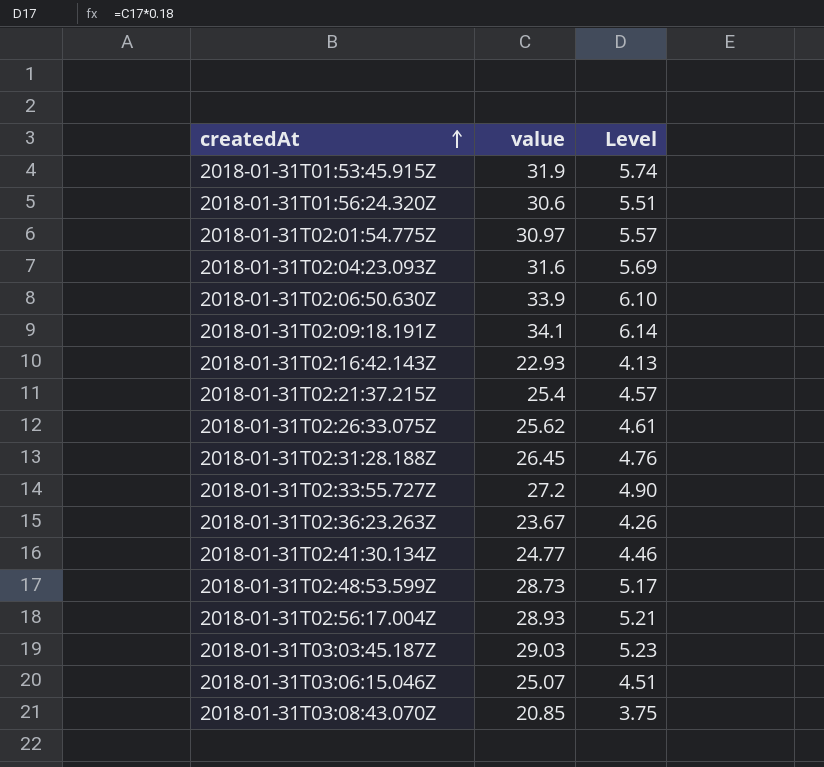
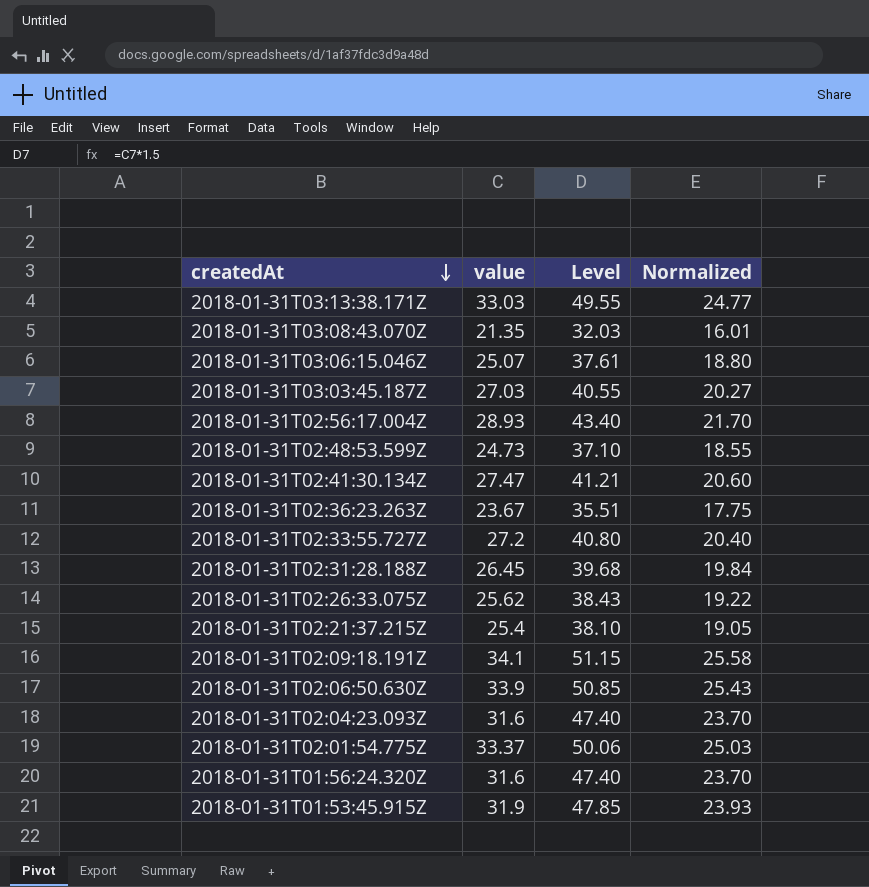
row order: createdAt ascending -> createdAt descending
column Level | formula: [value] * 0.18 -> [value] * 1.5
column Normalized | formula: none -> [value] * 0.75
row 2018-01-31T02:16:42.143Z: 22.93 | 4.13 -> none
row 2018-01-31T03:13:38.171Z: none -> 33.03 | 49.55 | 24.77
2018-01-31T03:08:43.070Z | value: 20.85 -> 21.35
2018-01-31T03:03:45.187Z | value: 29.03 -> 27.03
2018-01-31T02:48:53.599Z | value: 28.73 -> 24.73
2018-01-31T02:41:30.134Z | value: 24.77 -> 27.47
2018-01-31T02:01:54.775Z | value: 30.97 -> 33.37
2018-01-31T01:56:24.320Z | value: 30.6 -> 31.6

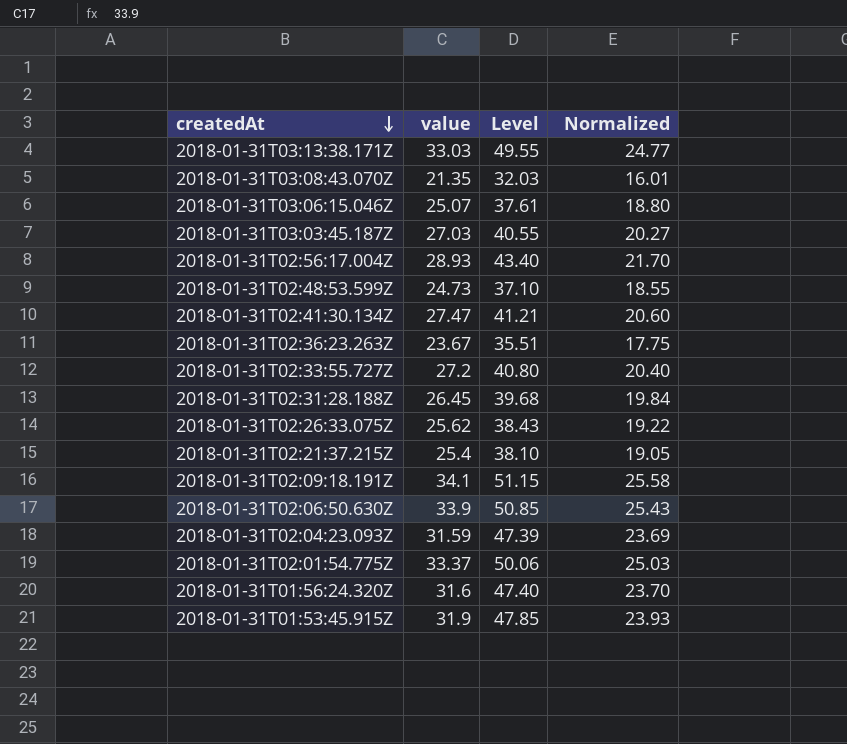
2018-01-31T02:04:23.093Z | value: 31.6 -> 31.59
2018-01-31T02:04:23.093Z | Level: 47.40 -> 47.39
2018-01-31T02:04:23.093Z | Normalized: 23.70 -> 23.69

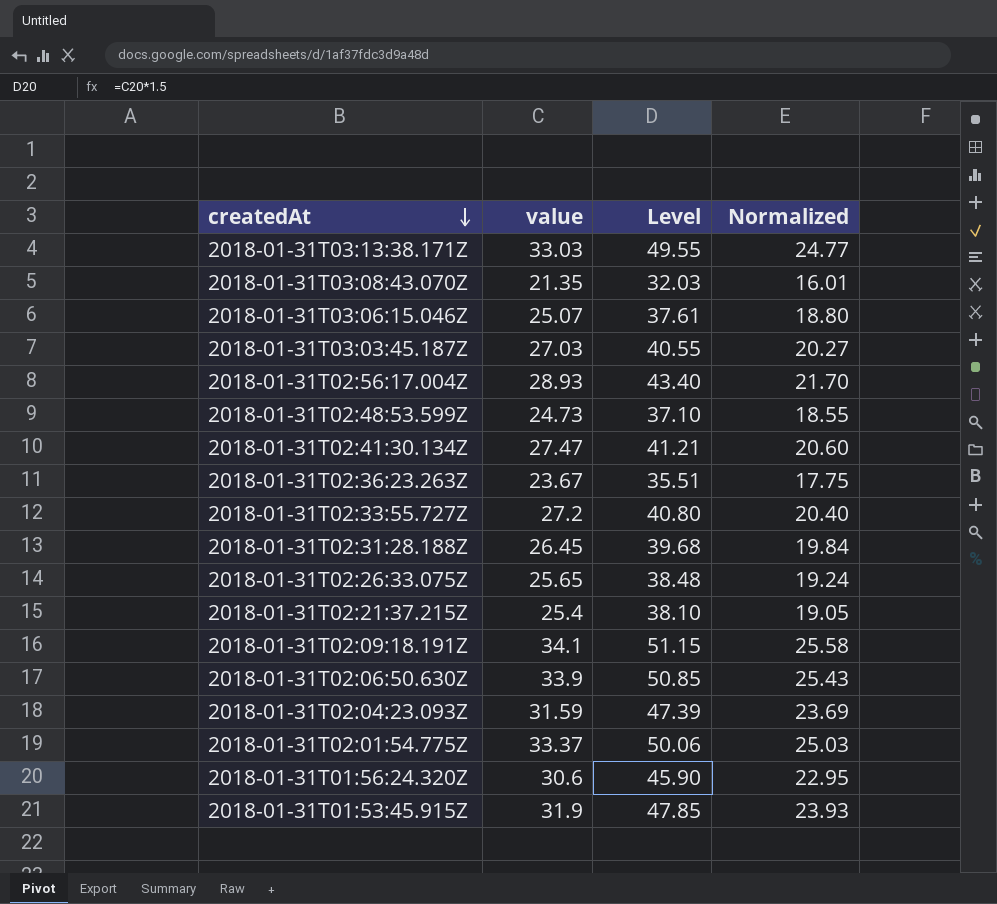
2018-01-31T02:26:33.075Z | value: 25.62 -> 25.65
2018-01-31T02:26:33.075Z | Level: 38.43 -> 38.48
2018-01-31T02:26:33.075Z | Normalized: 19.22 -> 19.24
2018-01-31T01:56:24.320Z | value: 31.6 -> 30.6
2018-01-31T01:56:24.320Z | Level: 47.40 -> 45.90
2018-01-31T01:56:24.320Z | Normalized: 23.70 -> 22.95

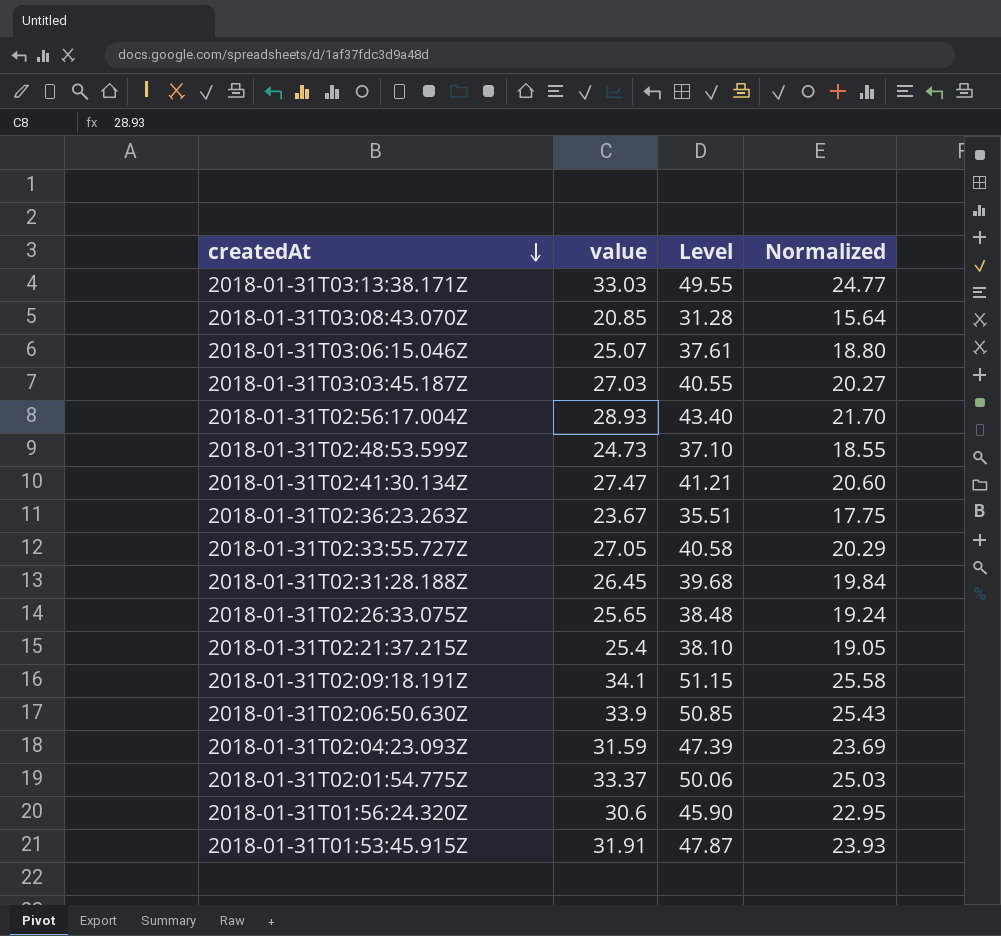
2018-01-31T03:08:43.070Z | value: 21.35 -> 20.85
2018-01-31T03:08:43.070Z | Level: 32.03 -> 31.28
2018-01-31T03:08:43.070Z | Normalized: 16.01 -> 15.64
2018-01-31T02:33:55.727Z | value: 27.2 -> 27.05
2018-01-31T02:33:55.727Z | Level: 40.80 -> 40.58
2018-01-31T02:33:55.727Z | Normalized: 20.40 -> 20.29
2018-01-31T01:53:45.915Z | value: 31.9 -> 31.91
2018-01-31T01:53:45.915Z | Level: 47.85 -> 47.87

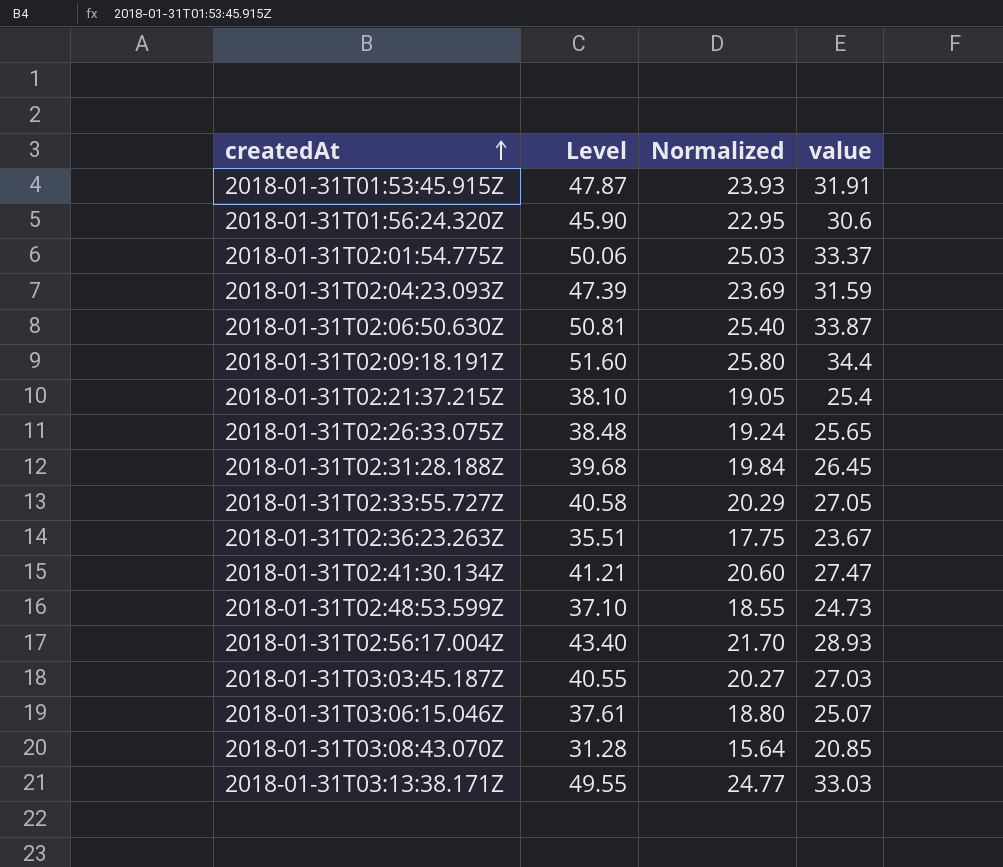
row order: createdAt descending -> createdAt ascending
column value | position: 2 -> 4
2018-01-31T02:06:50.630Z | Level: 50.85 -> 50.81
2018-01-31T02:06:50.630Z | Normalized: 25.43 -> 25.40
2018-01-31T02:06:50.630Z | value: 33.9 -> 33.87
2018-01-31T02:09:18.191Z | Level: 51.15 -> 51.60
2018-01-31T02:09:18.191Z | Normalized: 25.58 -> 25.80
2018-01-31T02:09:18.191Z | value: 34.1 -> 34.4

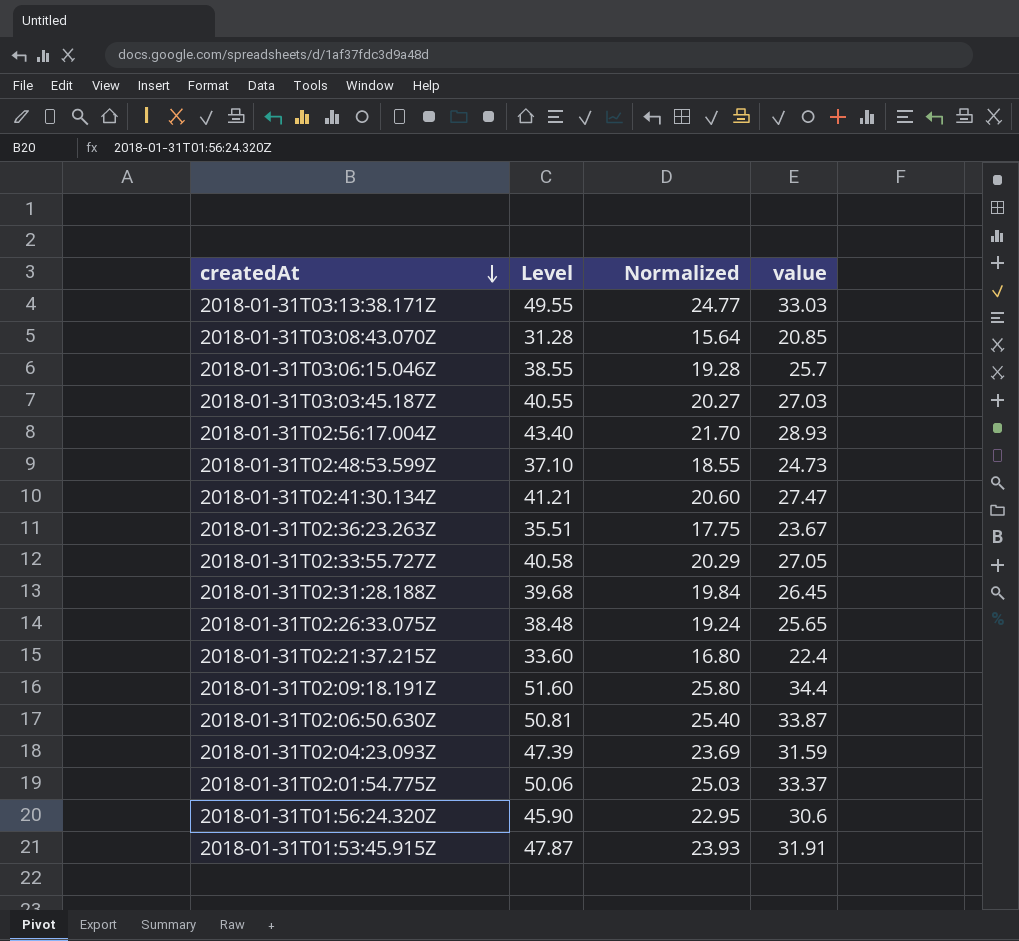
row order: createdAt ascending -> createdAt descending
2018-01-31T03:06:15.046Z | Level: 37.61 -> 38.55
2018-01-31T03:06:15.046Z | Normalized: 18.80 -> 19.28
2018-01-31T03:06:15.046Z | value: 25.07 -> 25.7
2018-01-31T02:21:37.215Z | Level: 38.10 -> 33.60
2018-01-31T02:21:37.215Z | Normalized: 19.05 -> 16.80
2018-01-31T02:21:37.215Z | value: 25.4 -> 22.4

